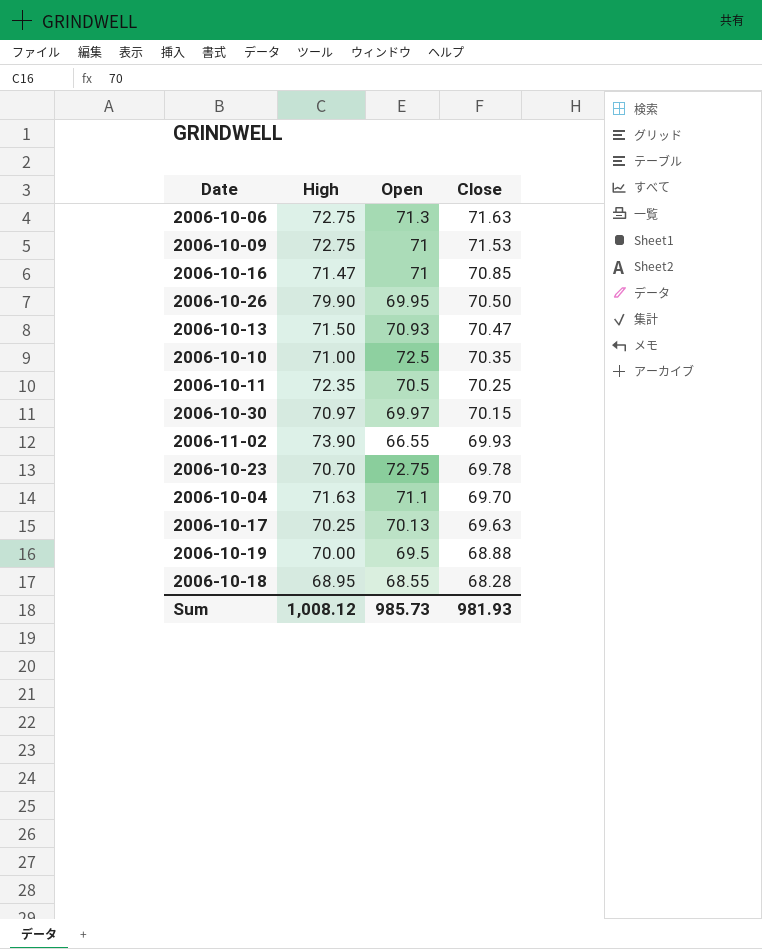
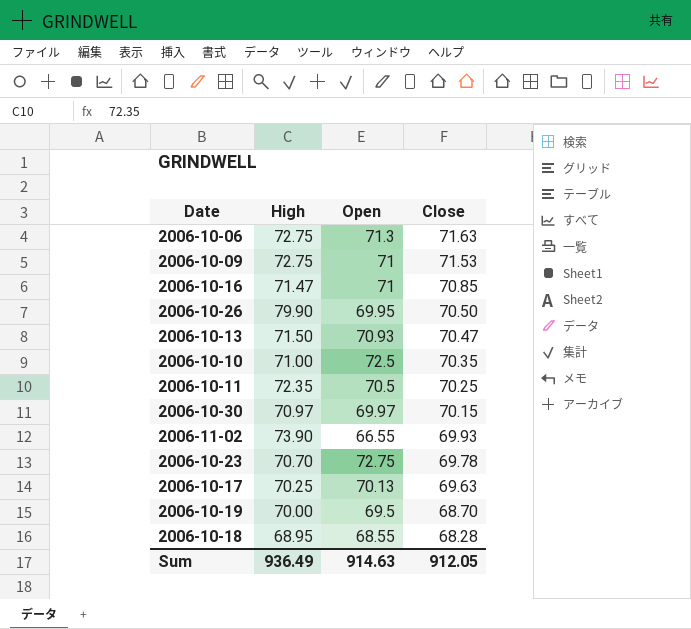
row 2006-10-04: 71.63 | 71.1 | 69.70 -> none
2006-10-19 | Close: 68.88 -> 68.70
Sum | High: 1,008.12 -> 936.49
Sum | Open: 985.73 -> 914.63
Sum | Close: 981.93 -> 912.05

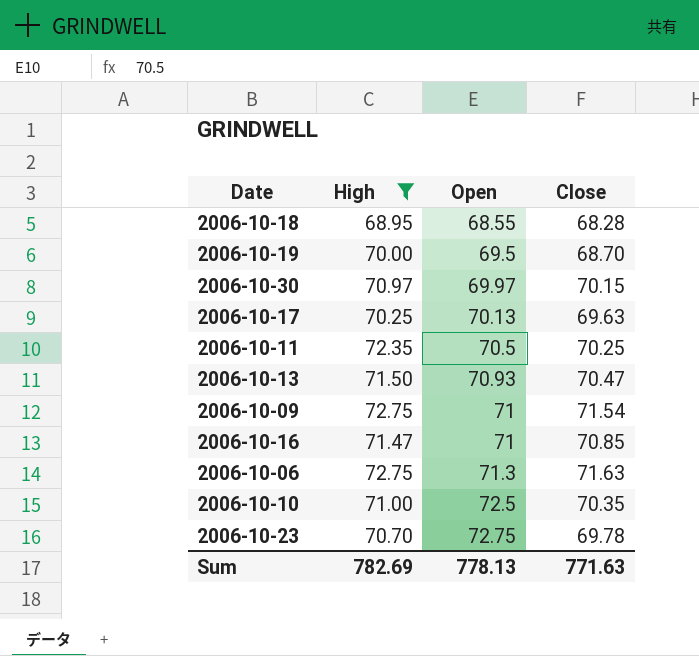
filter: none -> High <= 72.75
row order: Close descending -> Open ascending
2006-10-09 | Close: 71.53 -> 71.54
Sum | High: 936.49 -> 782.69
Sum | Open: 914.63 -> 778.13
Sum | Close: 912.05 -> 771.63

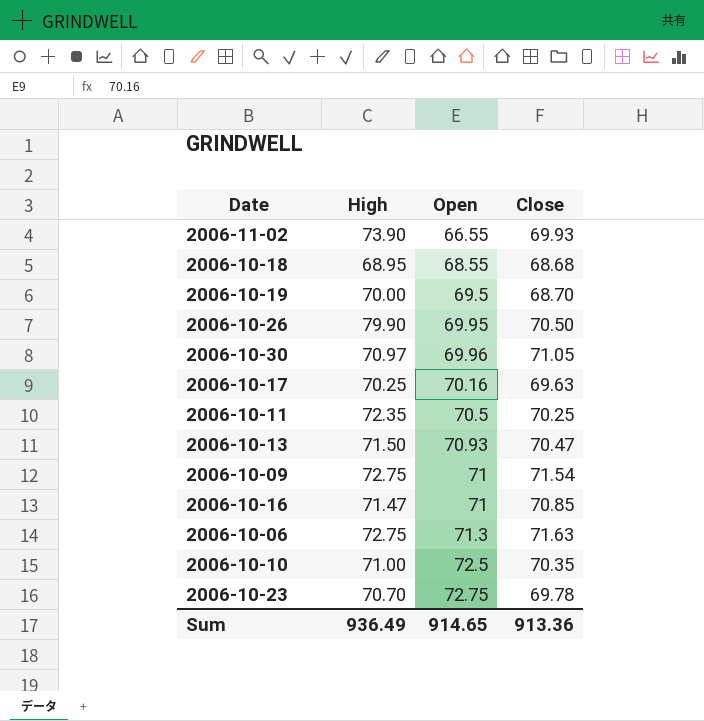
filter: High <= 72.75 -> none
2006-10-18 | Close: 68.28 -> 68.68
2006-10-30 | Open: 69.97 -> 69.96
2006-10-30 | Close: 70.15 -> 71.05
2006-10-17 | Open: 70.13 -> 70.16
Sum | High: 782.69 -> 936.49
Sum | Open: 778.13 -> 914.65
Sum | Close: 771.63 -> 913.36

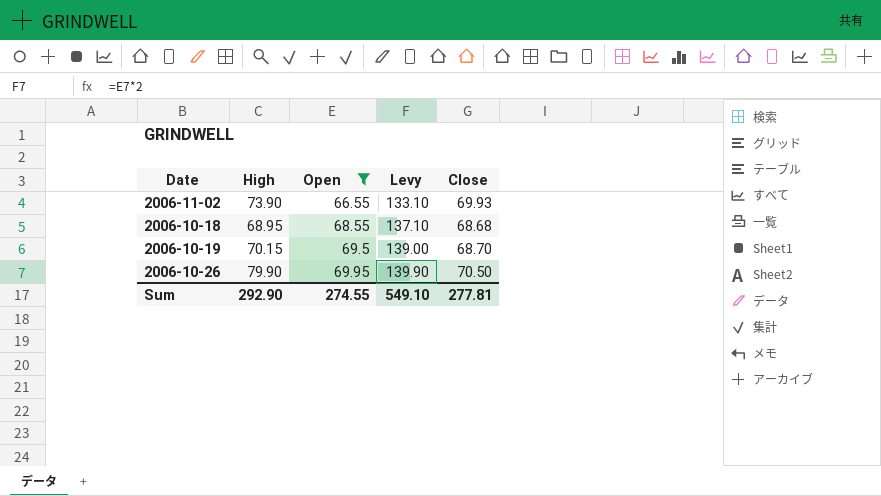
filter: none -> Open <= 69.95
column Levy | formula: none -> [Open] * 2
2006-10-19 | High: 70.00 -> 70.15
Sum | High: 936.49 -> 292.90
Sum | Open: 914.65 -> 274.55
Sum | Close: 913.36 -> 277.81

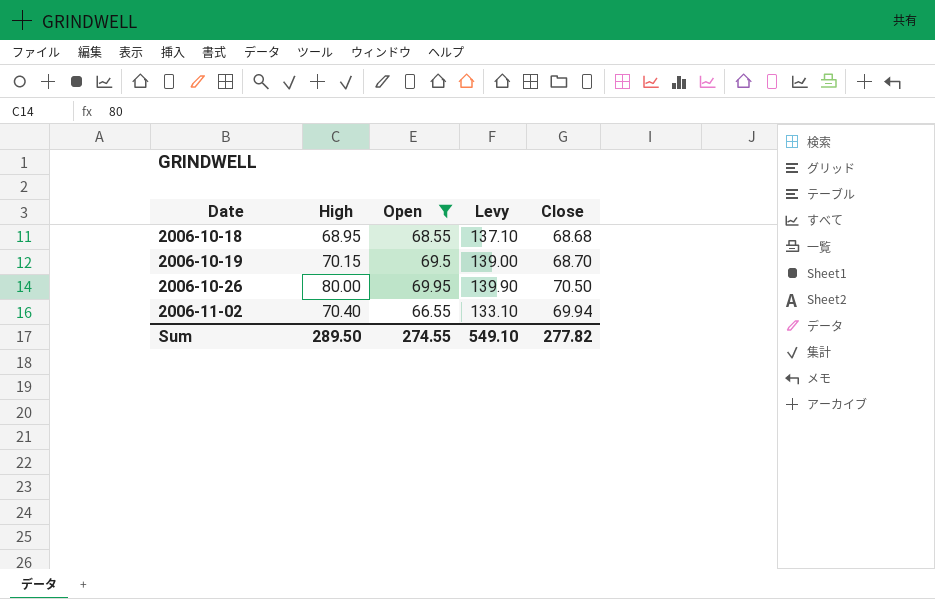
row order: Open ascending -> Date ascending
2006-10-26 | High: 79.90 -> 80.00
2006-11-02 | High: 73.90 -> 70.40
2006-11-02 | Close: 69.93 -> 69.94
Sum | High: 292.90 -> 289.50
Sum | Close: 277.81 -> 277.82

